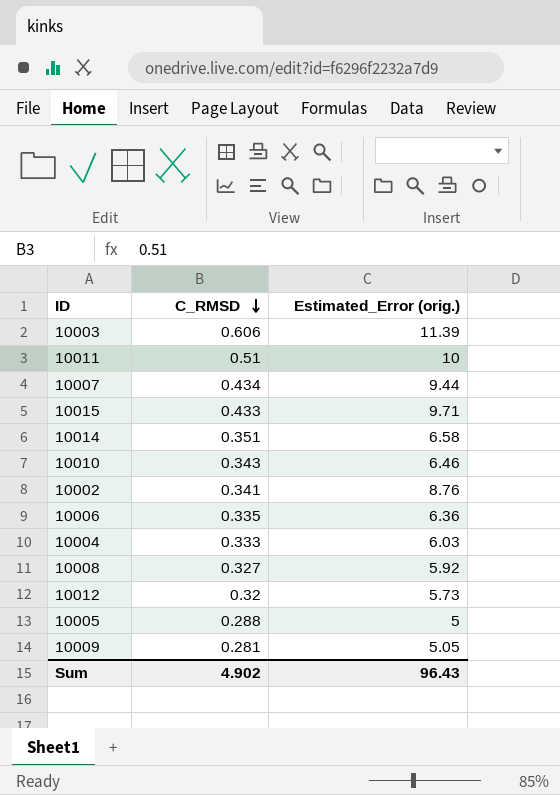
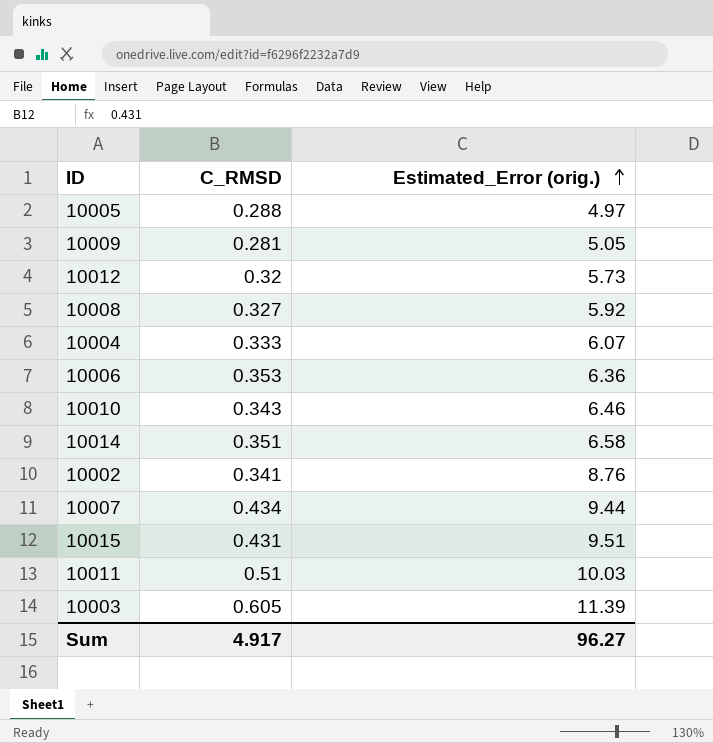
row order: C_RMSD descending -> Estimated_Error (orig.) ascending
10005 | Estimated_Error (orig.): 5 -> 4.97
10004 | Estimated_Error (orig.): 6.03 -> 6.07
10006 | C_RMSD: 0.335 -> 0.353
10015 | C_RMSD: 0.433 -> 0.431
10015 | Estimated_Error (orig.): 9.71 -> 9.51
10011 | Estimated_Error (orig.): 10 -> 10.03
10003 | C_RMSD: 0.606 -> 0.605
Sum | C_RMSD: 4.902 -> 4.917
Sum | Estimated_Error (orig.): 96.43 -> 96.27

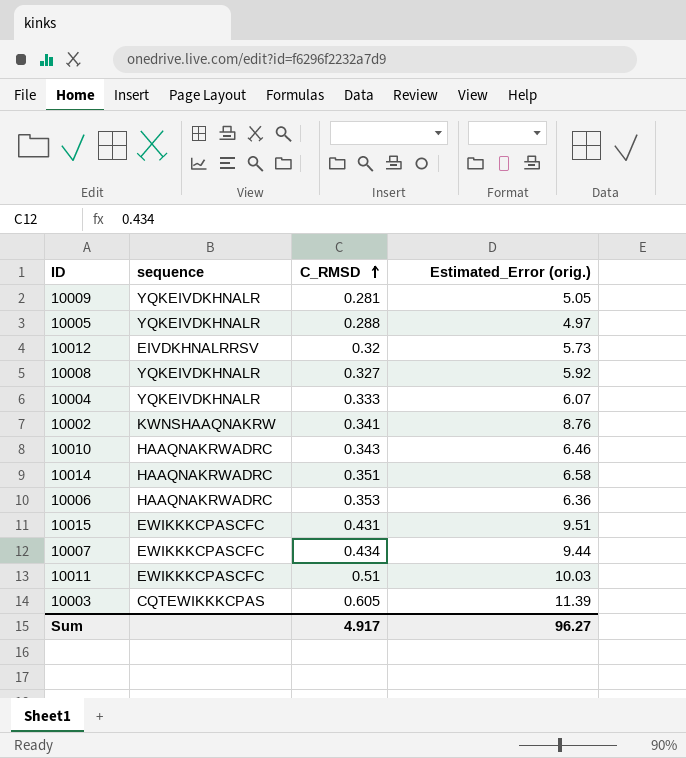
row order: Estimated_Error (orig.) ascending -> C_RMSD ascending
column sequence | position: none -> 2

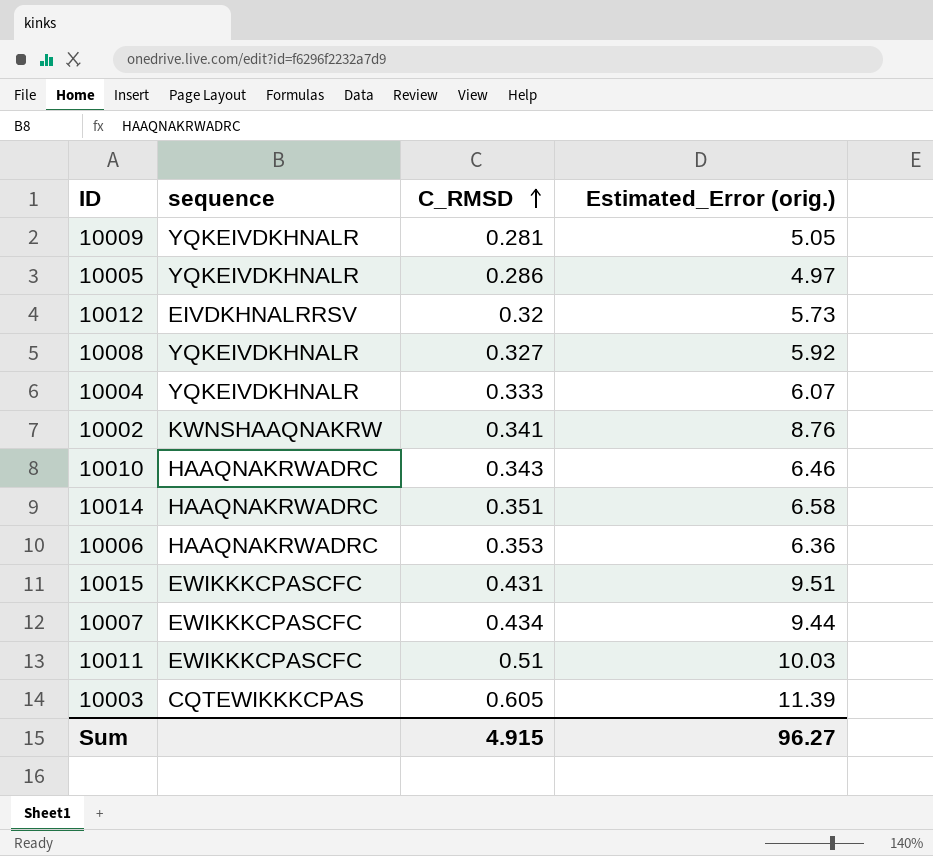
10005 | C_RMSD: 0.288 -> 0.286
Sum | C_RMSD: 4.917 -> 4.915

